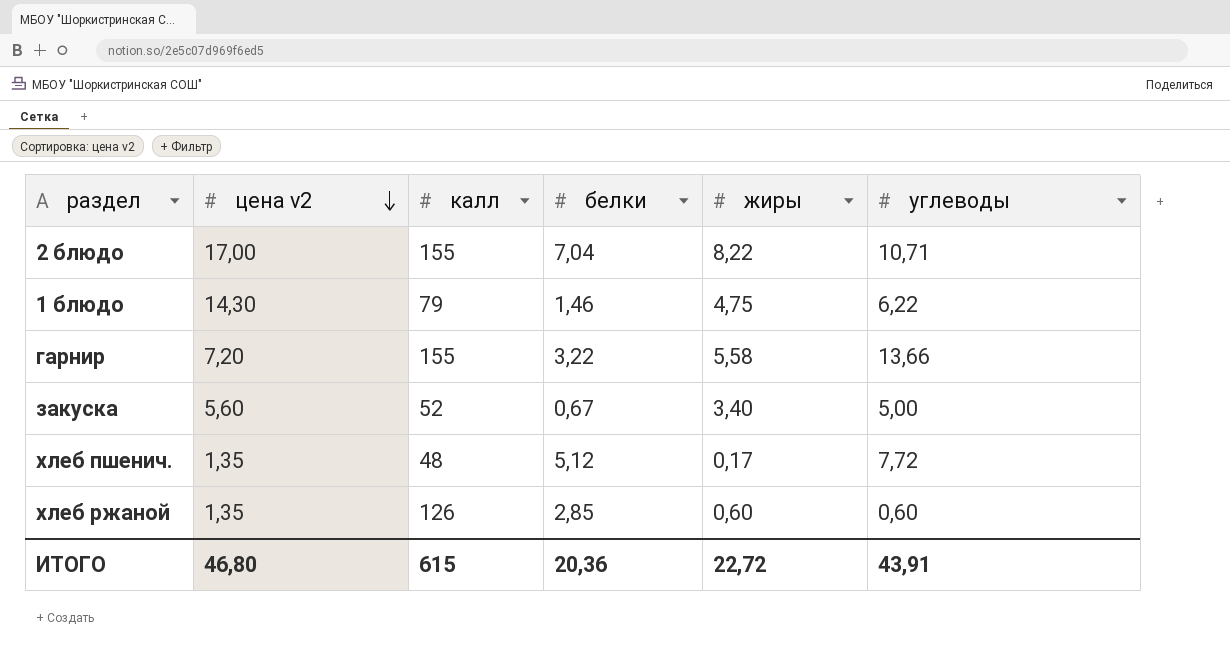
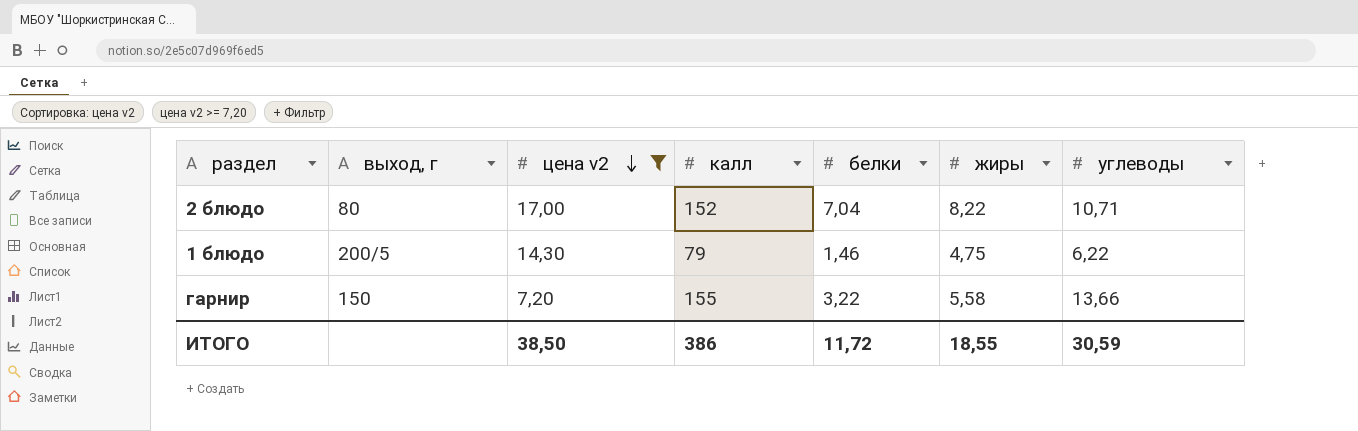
filter: none -> цена v2 >= 7,20
column выход, г | position: none -> 2
2 блюдо | калл: 155 -> 152
ИТОГО | цена v2: 46,80 -> 38,50
ИТОГО | калл: 615 -> 386
ИТОГО | белки: 20,36 -> 11,72
ИТОГО | жиры: 22,72 -> 18,55
ИТОГО | углеводы: 43,91 -> 30,59

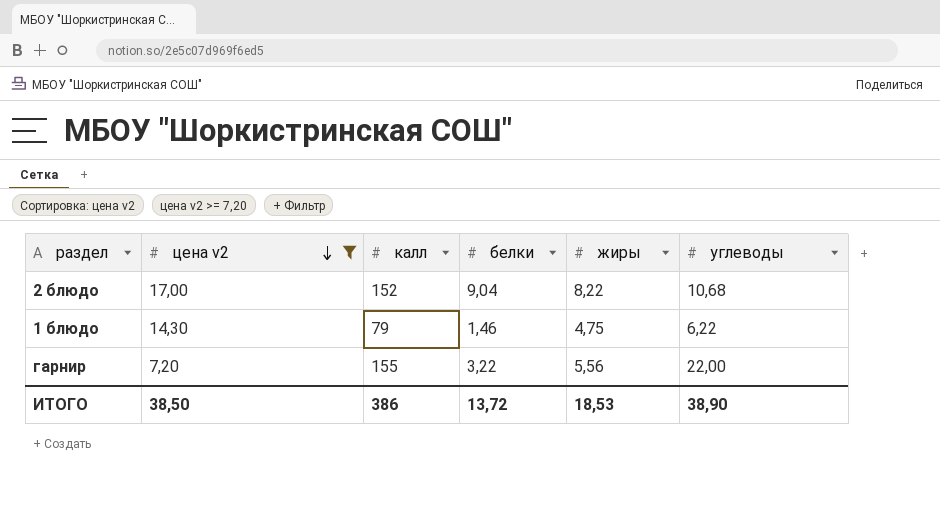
column выход, г | position: 2 -> none
2 блюдо | белки: 7,04 -> 9,04
2 блюдо | углеводы: 10,71 -> 10,68
гарнир | жиры: 5,58 -> 5,56
гарнир | углеводы: 13,66 -> 22,00
ИТОГО | белки: 11,72 -> 13,72
ИТОГО | жиры: 18,55 -> 18,53
ИТОГО | углеводы: 30,59 -> 38,90

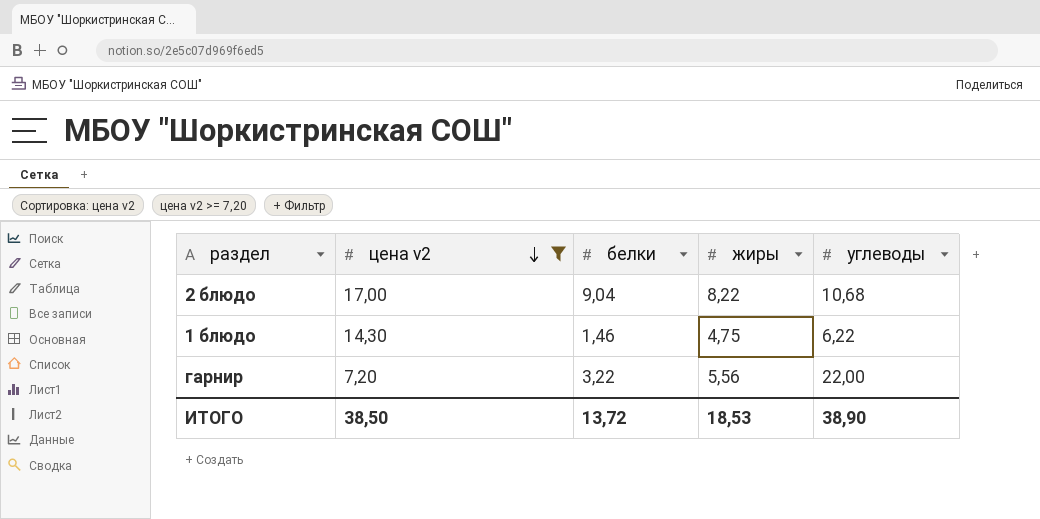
column калл | position: 3 -> none

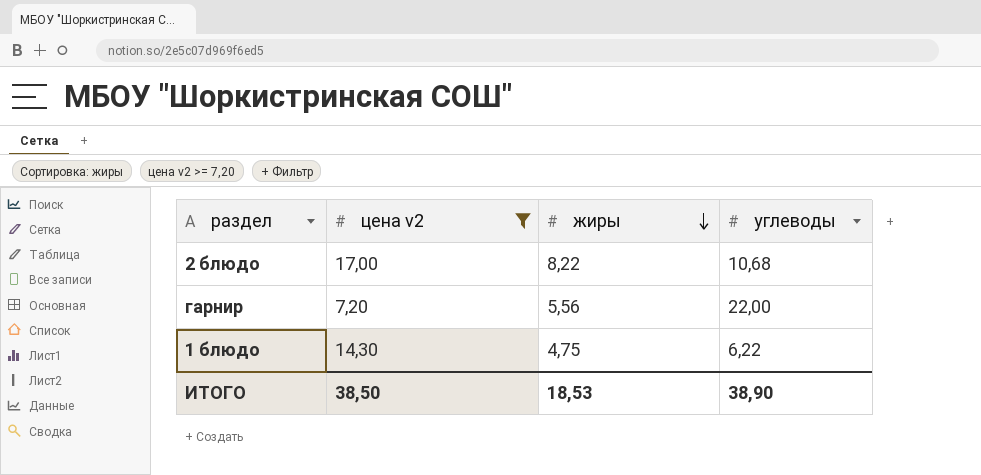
row order: цена v2 descending -> жиры descending
column белки | position: 3 -> none

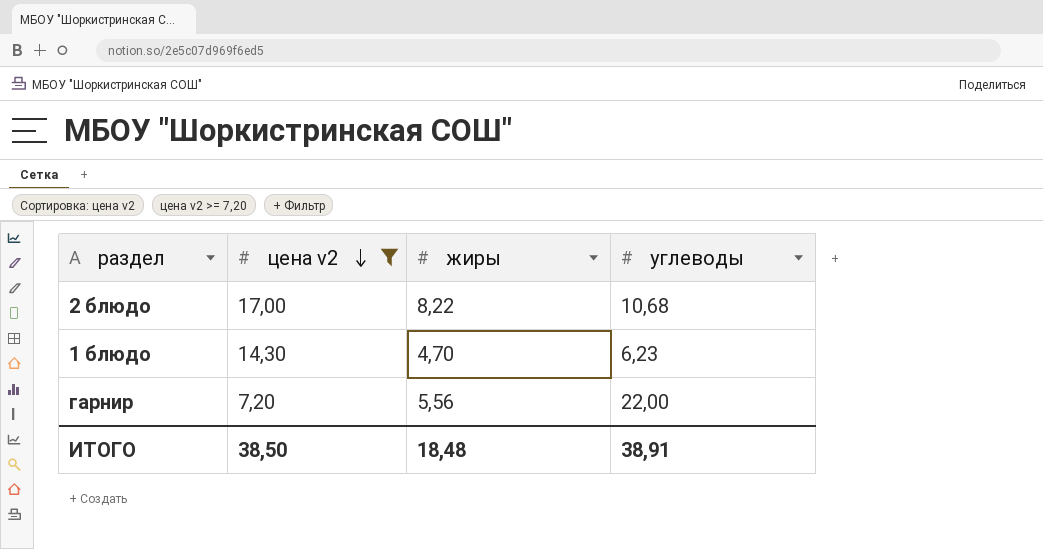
row order: жиры descending -> цена v2 descending
1 блюдо | жиры: 4,75 -> 4,70
1 блюдо | углеводы: 6,22 -> 6,23
ИТОГО | жиры: 18,53 -> 18,48
ИТОГО | углеводы: 38,90 -> 38,91

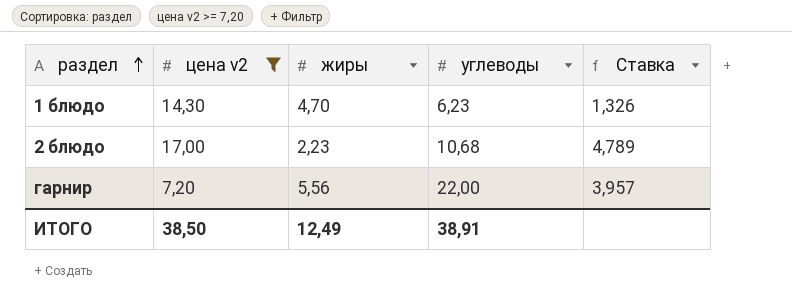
row order: цена v2 descending -> раздел ascending
column Ставка | formula: none -> [углеводы] / [жиры]
2 блюдо | жиры: 8,22 -> 2,23
ИТОГО | жиры: 18,48 -> 12,49

